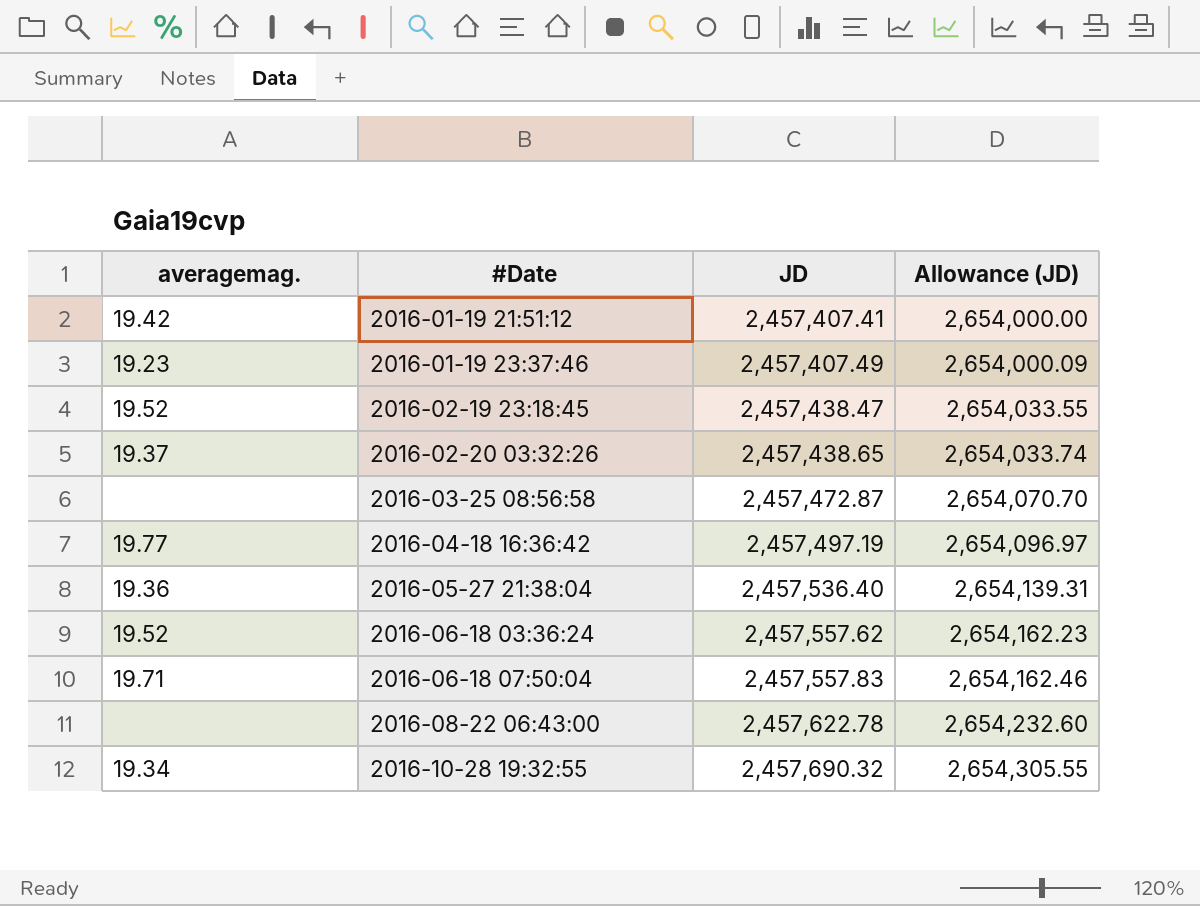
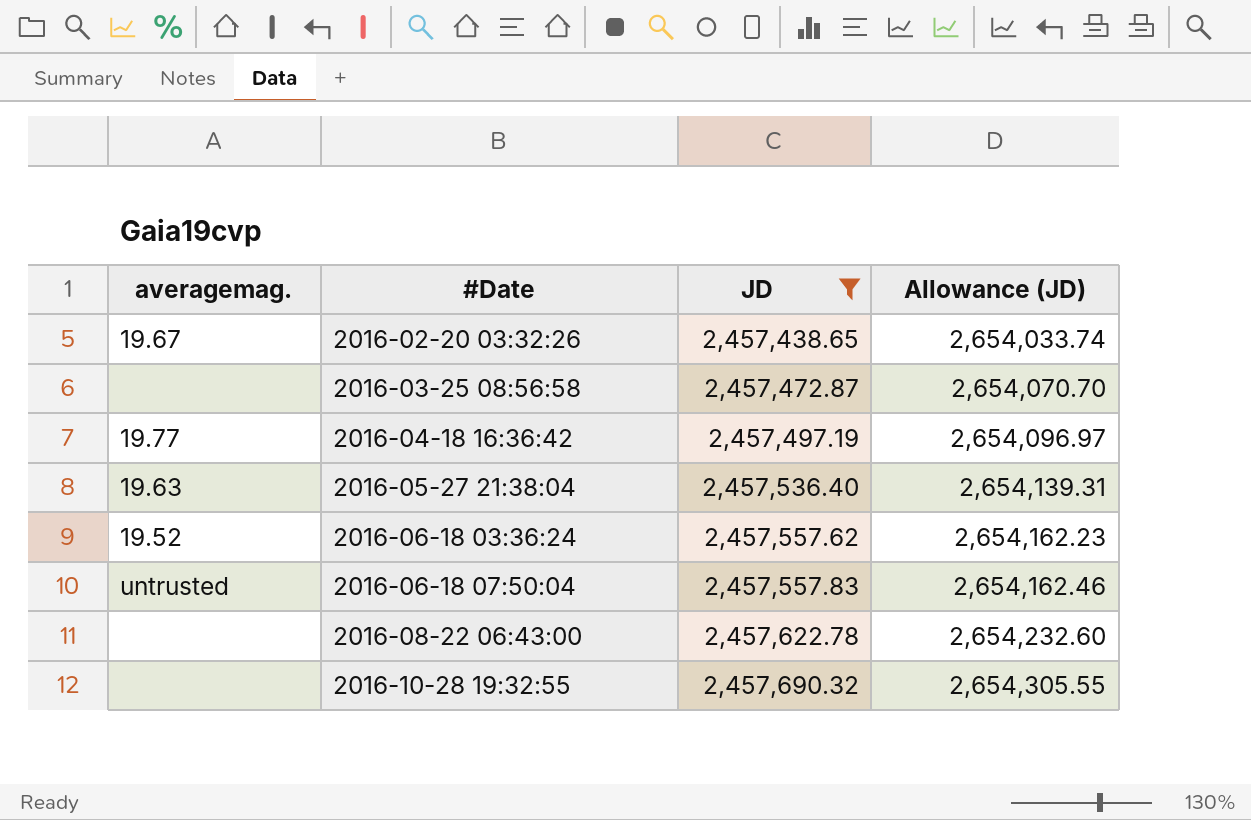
filter: none -> JD >= 2,457,438.65
2016-02-20 03:32:26 | averagemag.: 19.37 -> 19.67
2016-05-27 21:38:04 | averagemag.: 19.36 -> 19.63
2016-06-18 07:50:04 | averagemag.: 19.71 -> untrusted
2016-10-28 19:32:55 | averagemag.: 19.34 -> none

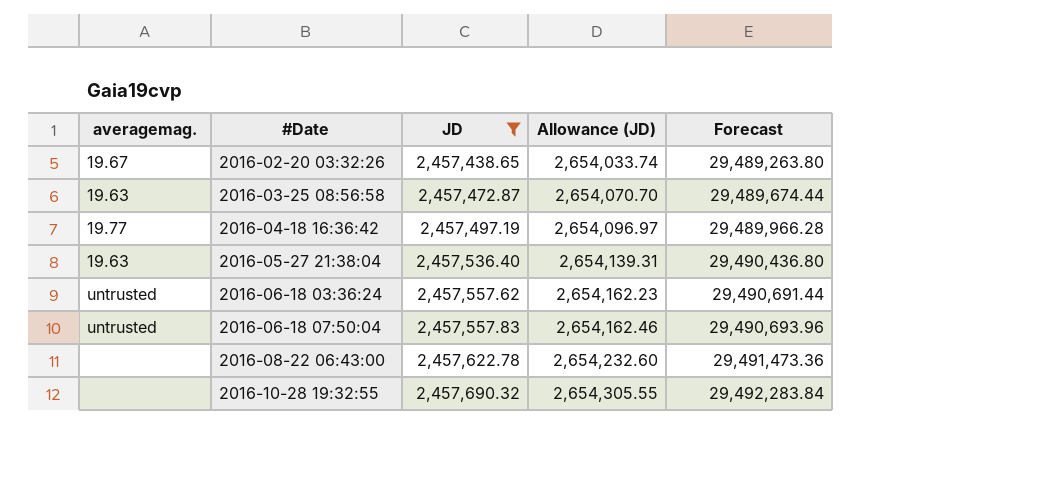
column Forecast | formula: none -> [JD] * 12
2016-03-25 08:56:58 | averagemag.: none -> 19.63
2016-06-18 03:36:24 | averagemag.: 19.52 -> untrusted

